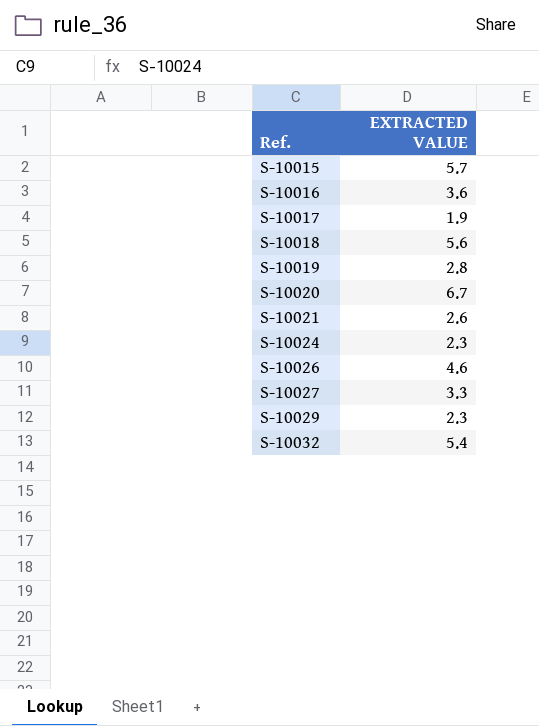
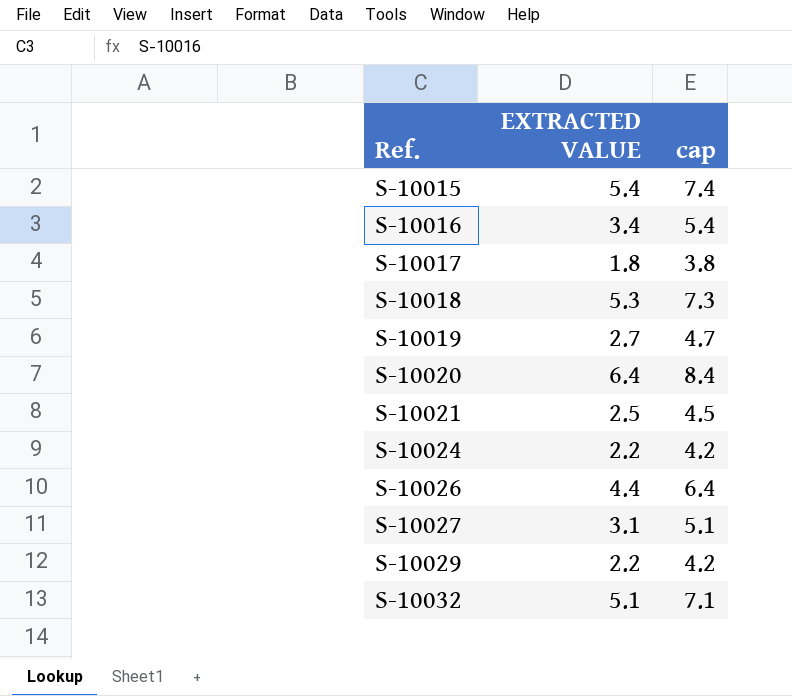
column cap | formula: none -> [EXTRACTED VALUE] + 2
S-10015 | EXTRACTED VALUE: 5.7 -> 5.4
S-10016 | EXTRACTED VALUE: 3.6 -> 3.4
S-10017 | EXTRACTED VALUE: 1.9 -> 1.8
S-10018 | EXTRACTED VALUE: 5.6 -> 5.3
S-10019 | EXTRACTED VALUE: 2.8 -> 2.7
S-10020 | EXTRACTED VALUE: 6.7 -> 6.4
S-10021 | EXTRACTED VALUE: 2.6 -> 2.5
S-10024 | EXTRACTED VALUE: 2.3 -> 2.2
S-10026 | EXTRACTED VALUE: 4.6 -> 4.4
S-10027 | EXTRACTED VALUE: 3.3 -> 3.1
S-10029 | EXTRACTED VALUE: 2.3 -> 2.2
S-10032 | EXTRACTED VALUE: 5.4 -> 5.1

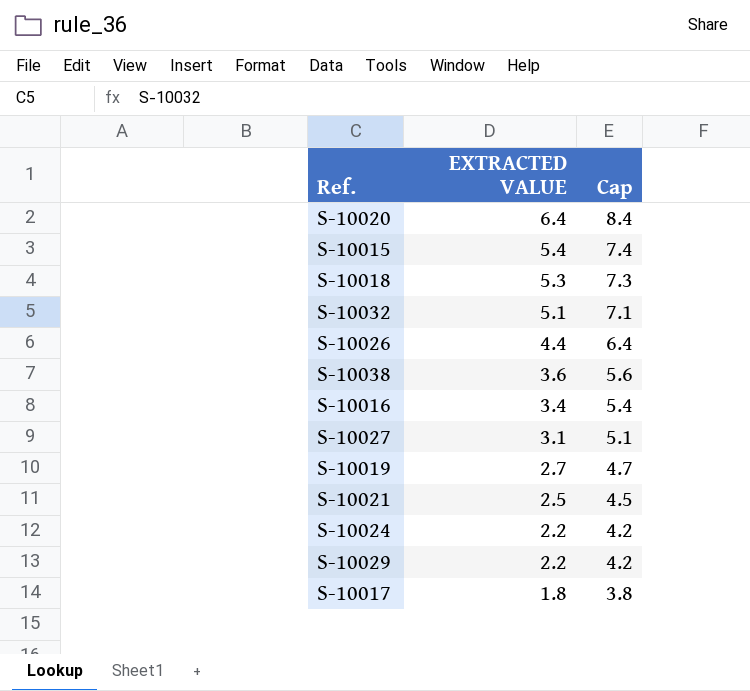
row order: Ref. ascending -> EXTRACTED VALUE descending
column name: cap -> Cap
row S-10038: none -> 3.6 | 5.6

